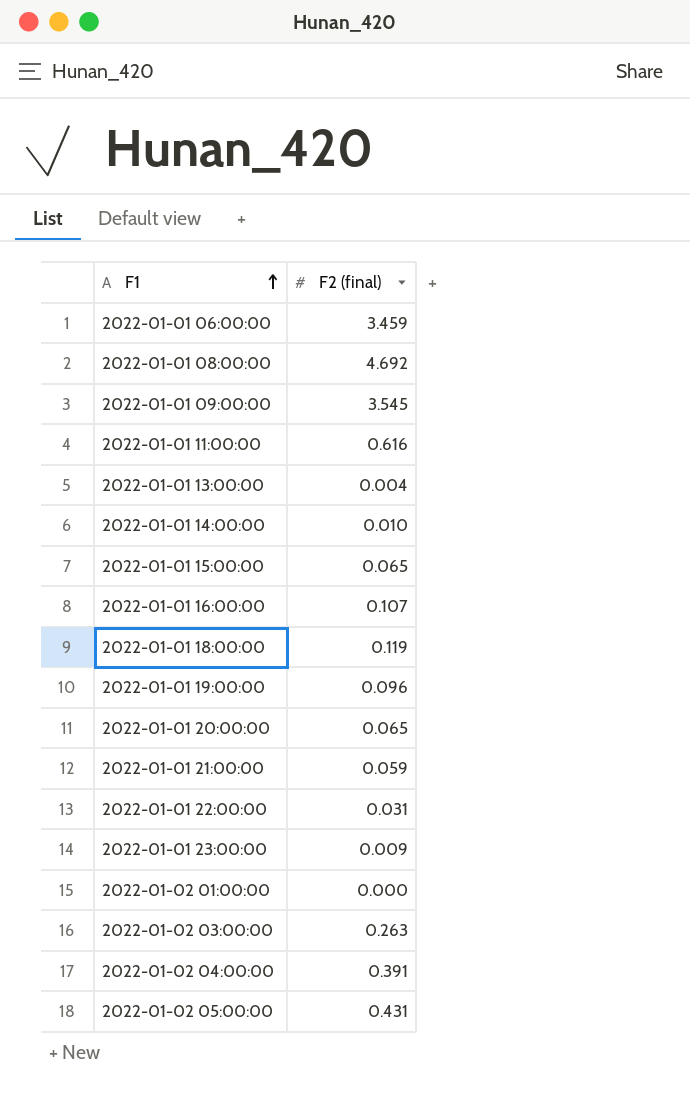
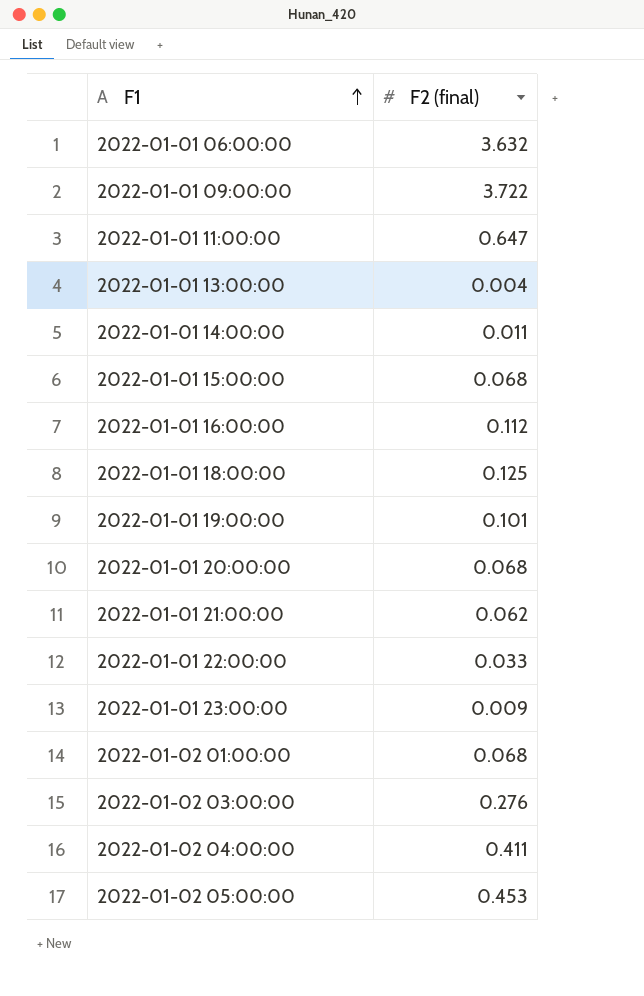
row 2022-01-01 08:00:00: 4.692 -> none
2022-01-01 06:00:00 | F2 (final): 3.459 -> 3.632
2022-01-01 09:00:00 | F2 (final): 3.545 -> 3.722
2022-01-01 11:00:00 | F2 (final): 0.616 -> 0.647
2022-01-01 14:00:00 | F2 (final): 0.010 -> 0.011
2022-01-01 15:00:00 | F2 (final): 0.065 -> 0.068
2022-01-01 16:00:00 | F2 (final): 0.107 -> 0.112
2022-01-01 18:00:00 | F2 (final): 0.119 -> 0.125
2022-01-01 19:00:00 | F2 (final): 0.096 -> 0.101
2022-01-01 20:00:00 | F2 (final): 0.065 -> 0.068
2022-01-01 21:00:00 | F2 (final): 0.059 -> 0.062
2022-01-01 22:00:00 | F2 (final): 0.031 -> 0.033
2022-01-02 01:00:00 | F2 (final): 0.000 -> 0.068
2022-01-02 03:00:00 | F2 (final): 0.263 -> 0.276
2022-01-02 04:00:00 | F2 (final): 0.391 -> 0.411
2022-01-02 05:00:00 | F2 (final): 0.431 -> 0.453

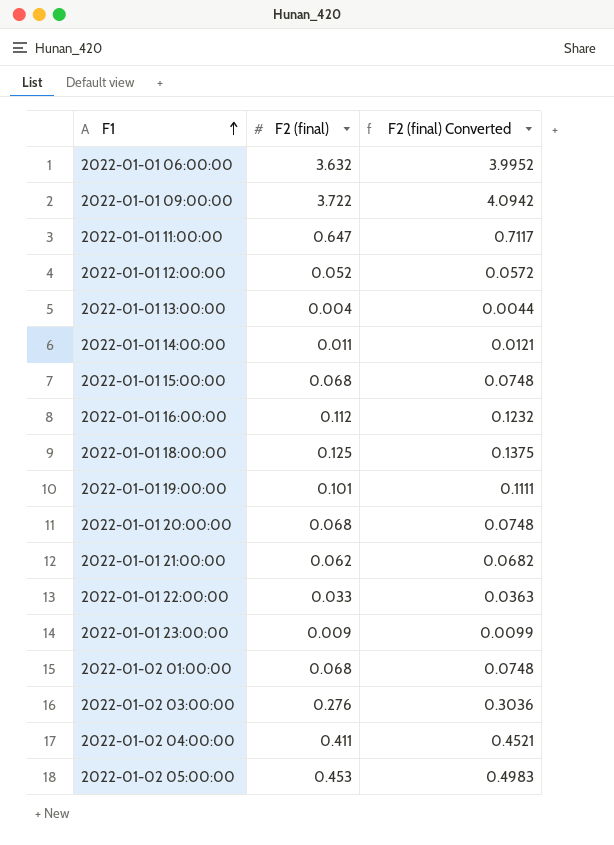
column F2 (final) Converted | formula: none -> [F2 (final)] * 1.1
row 2022-01-01 12:00:00: none -> 0.052 | 0.0572

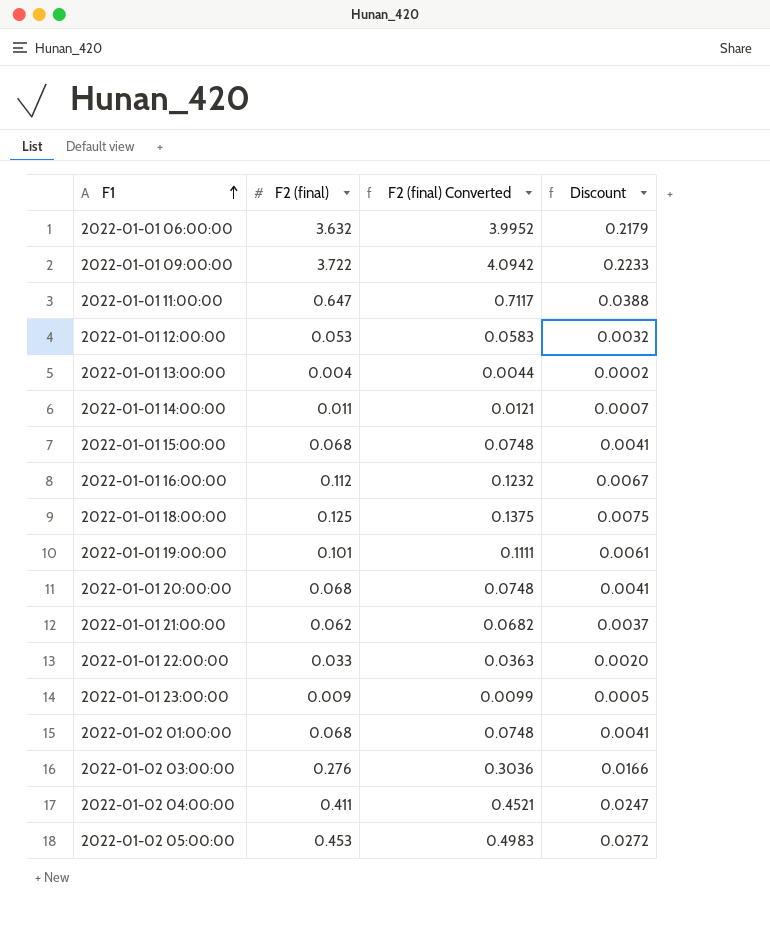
column Discount | formula: none -> [F2 (final)] * 0.06
2022-01-01 12:00:00 | F2 (final): 0.052 -> 0.053
2022-01-01 12:00:00 | F2 (final) Converted: 0.0572 -> 0.0583

